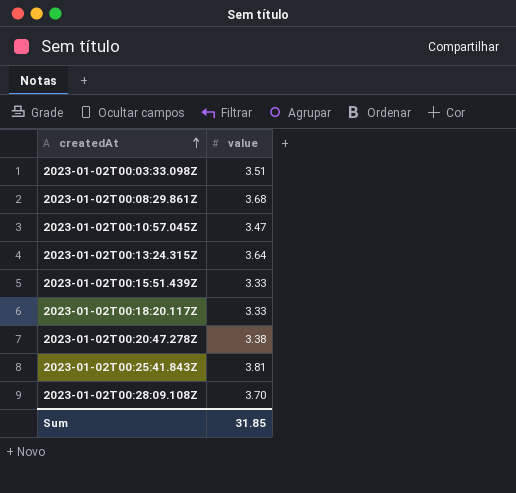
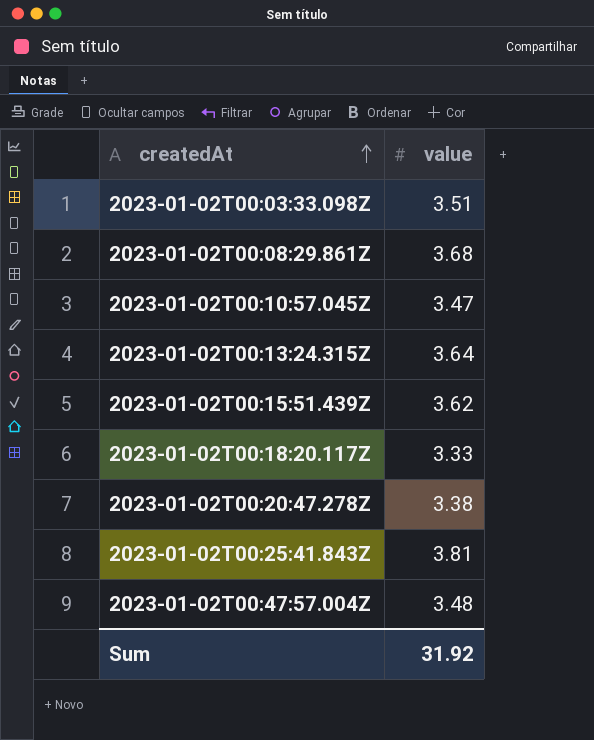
row 2023-01-02T00:28:09.108Z: 3.70 -> none
2023-01-02T00:15:51.439Z | value: 3.33 -> 3.62
row 2023-01-02T00:47:57.004Z: none -> 3.48
Sum | value: 31.85 -> 31.92

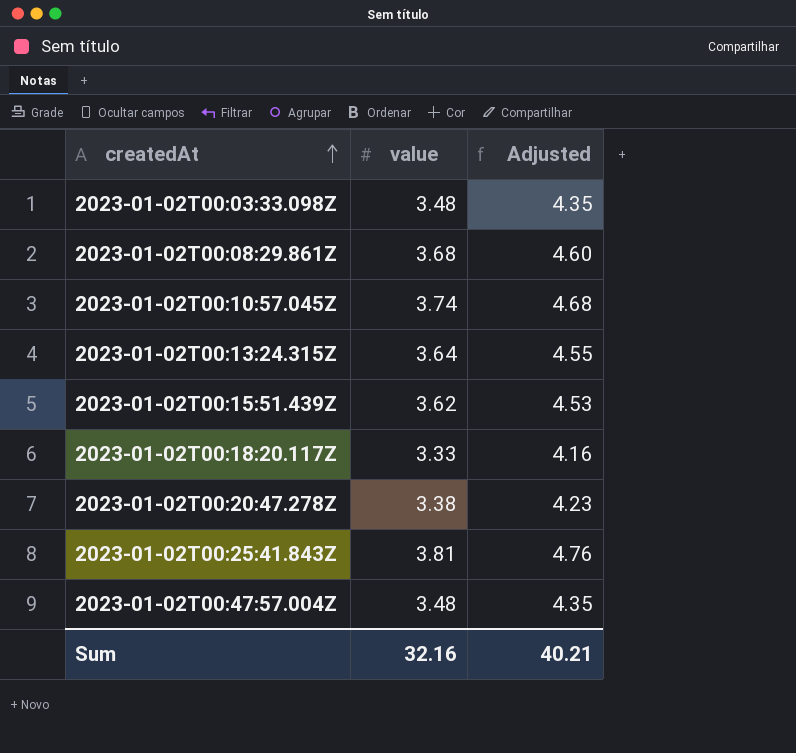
column Adjusted | formula: none -> [value] * 1.25
2023-01-02T00:03:33.098Z | value: 3.51 -> 3.48
2023-01-02T00:10:57.045Z | value: 3.47 -> 3.74
Sum | value: 31.92 -> 32.16

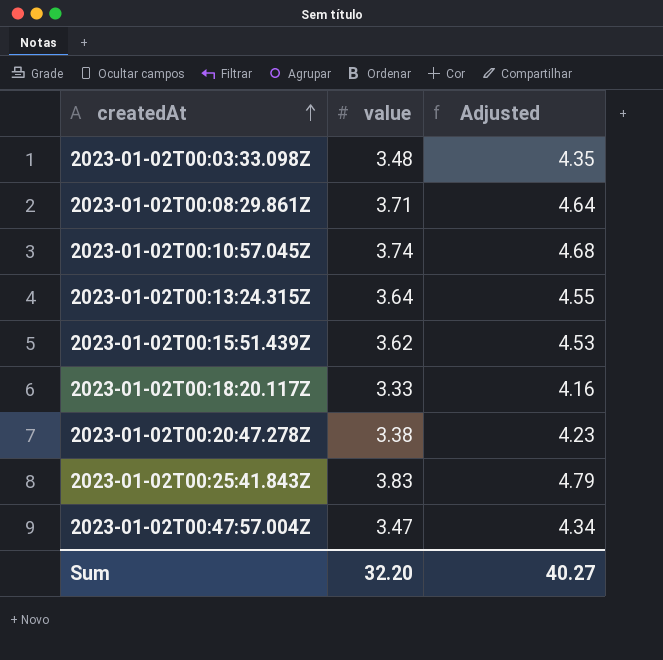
2023-01-02T00:08:29.861Z | value: 3.68 -> 3.71
2023-01-02T00:08:29.861Z | Adjusted: 4.60 -> 4.64
2023-01-02T00:25:41.843Z | value: 3.81 -> 3.83
2023-01-02T00:25:41.843Z | Adjusted: 4.76 -> 4.79
2023-01-02T00:47:57.004Z | value: 3.48 -> 3.47
2023-01-02T00:47:57.004Z | Adjusted: 4.35 -> 4.34
Sum | value: 32.16 -> 32.20
Sum | Adjusted: 40.21 -> 40.27

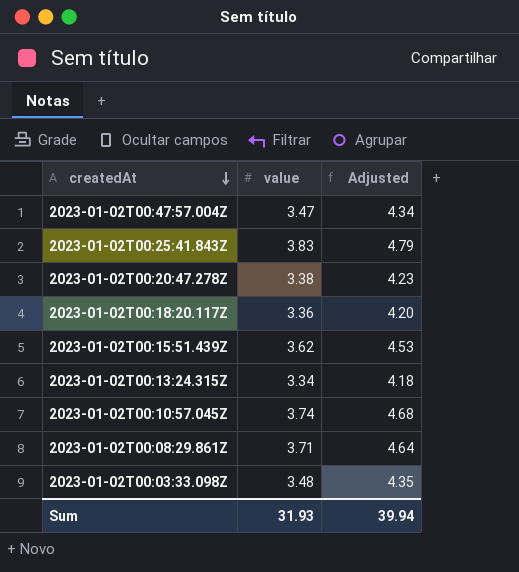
row order: createdAt ascending -> createdAt descending
2023-01-02T00:18:20.117Z | value: 3.33 -> 3.36
2023-01-02T00:18:20.117Z | Adjusted: 4.16 -> 4.20
2023-01-02T00:13:24.315Z | value: 3.64 -> 3.34
2023-01-02T00:13:24.315Z | Adjusted: 4.55 -> 4.18
Sum | value: 32.20 -> 31.93
Sum | Adjusted: 40.27 -> 39.94

